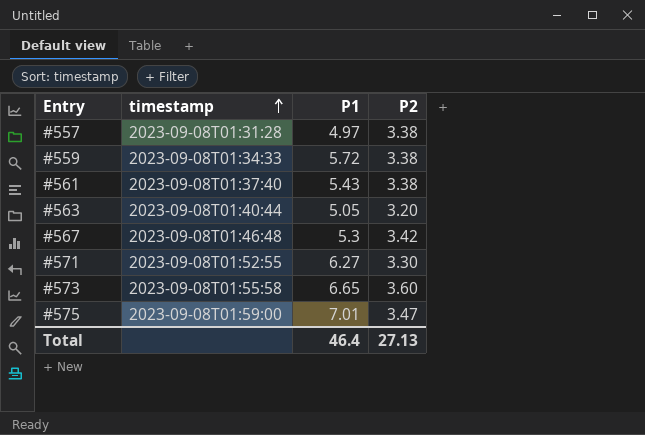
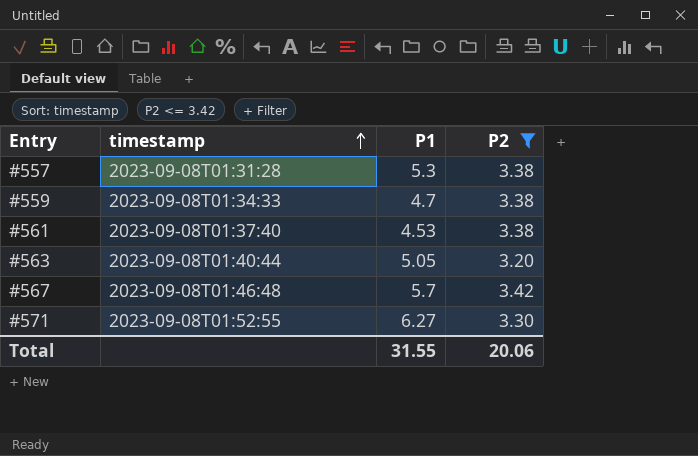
filter: none -> P2 <= 3.42
#557 | P1: 4.97 -> 5.3
#559 | P1: 5.72 -> 4.7
#561 | P1: 5.43 -> 4.53
#567 | P1: 5.3 -> 5.7
Total | P1: 46.4 -> 31.55
Total | P2: 27.13 -> 20.06

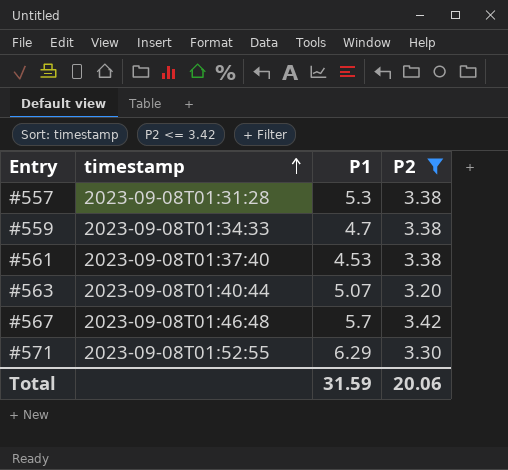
#563 | P1: 5.05 -> 5.07
#571 | P1: 6.27 -> 6.29
Total | P1: 31.55 -> 31.59

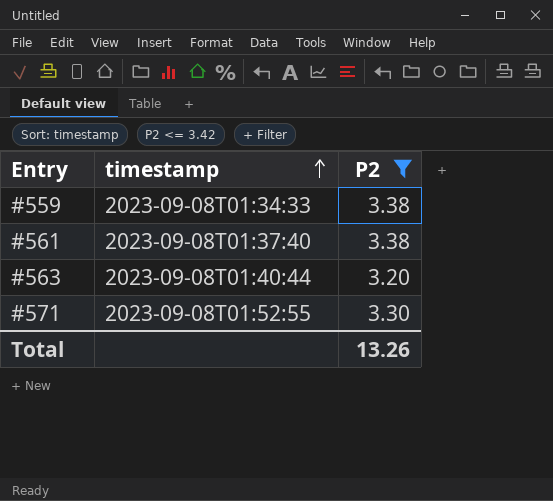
column P1 | position: 3 -> none
row #557: 2023-09-08T01:31:28 | 5.3 | 3.38 -> none
row #567: 2023-09-08T01:46:48 | 5.7 | 3.42 -> none
Total | P2: 20.06 -> 13.26

